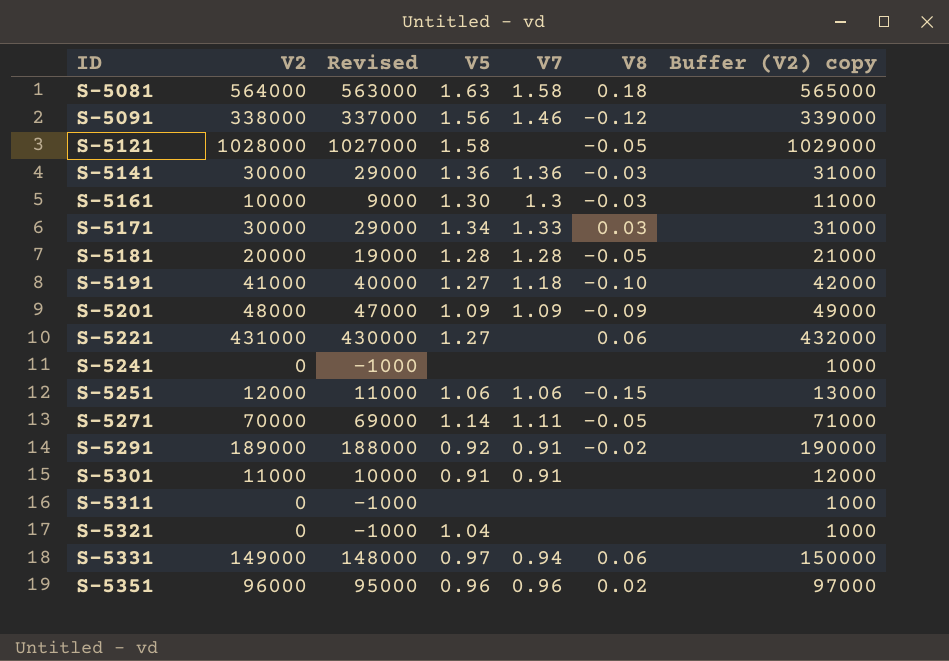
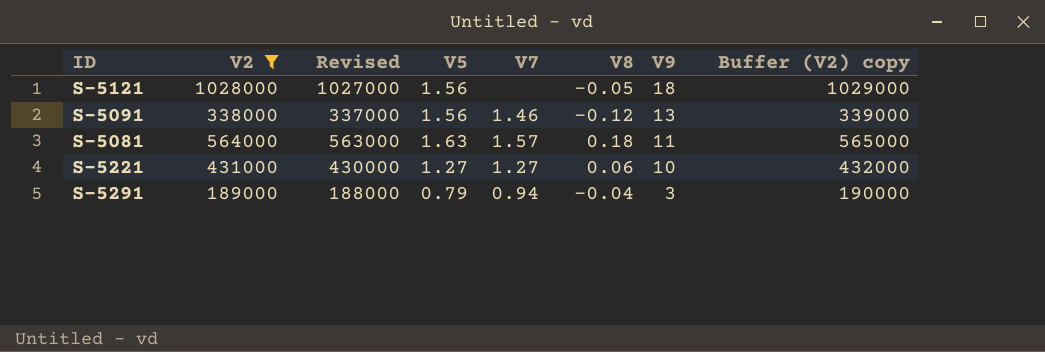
filter: none -> V2 >= 189000
row order: ID ascending -> V9 descending
column V9 | position: none -> 7
S-5121 | V5: 1.58 -> 1.56
S-5081 | V7: 1.58 -> 1.57
S-5221 | V7: none -> 1.27
S-5291 | V5: 0.92 -> 0.79
S-5291 | V7: 0.91 -> 0.94
S-5291 | V8: -0.02 -> -0.04

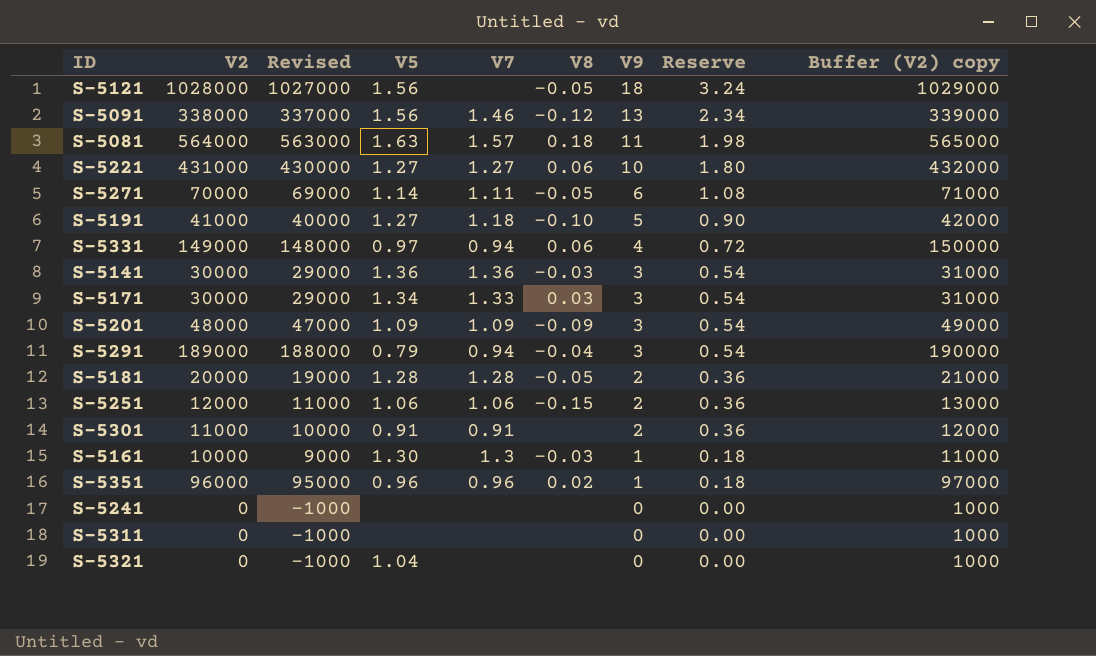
filter: V2 >= 189000 -> none
column Reserve | formula: none -> [V9] * 0.18

